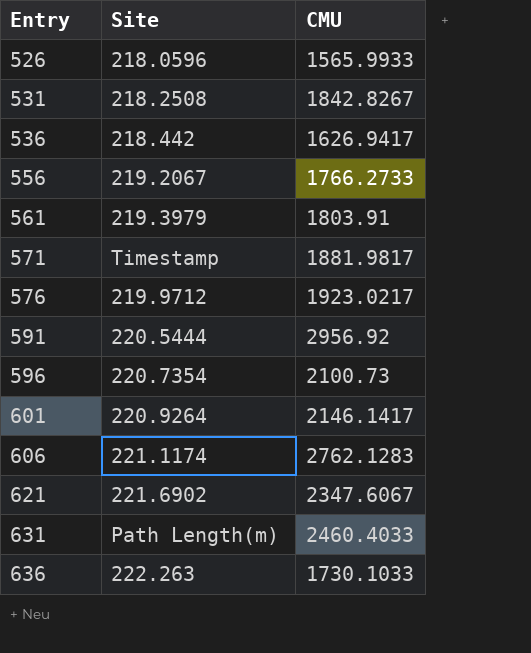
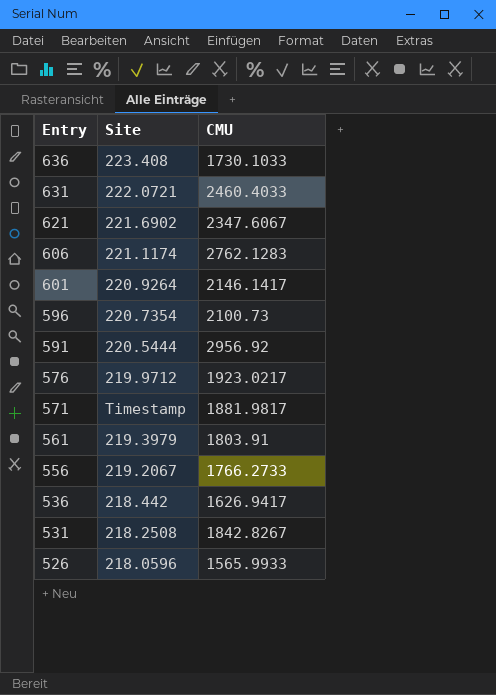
row order: Entry ascending -> Entry descending
636 | Site: 222.263 -> 223.408
631 | Site: Path Length(m) -> 222.0721

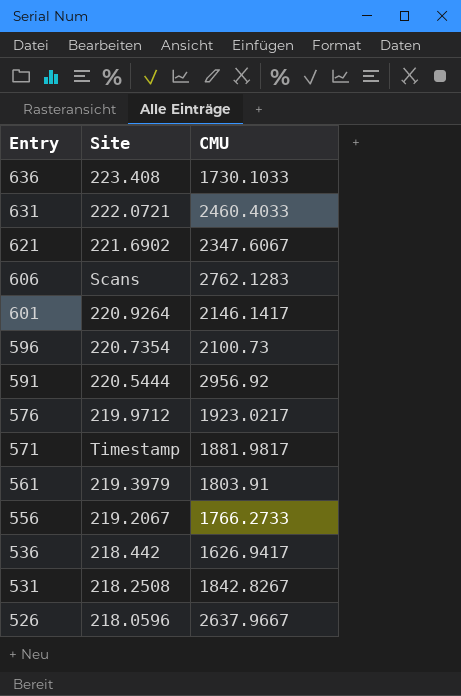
606 | Site: 221.1174 -> Scans
526 | CMU: 1565.9933 -> 2637.9667

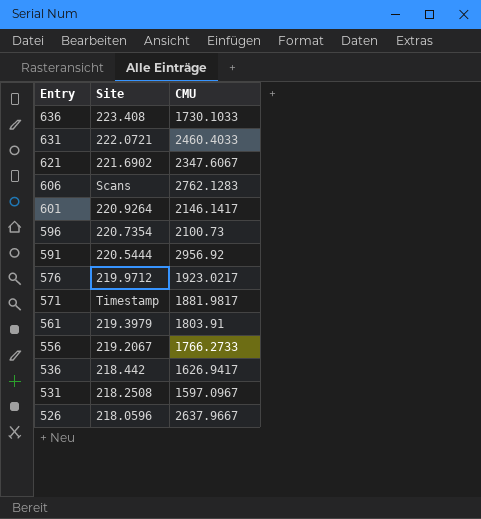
531 | CMU: 1842.8267 -> 1597.0967

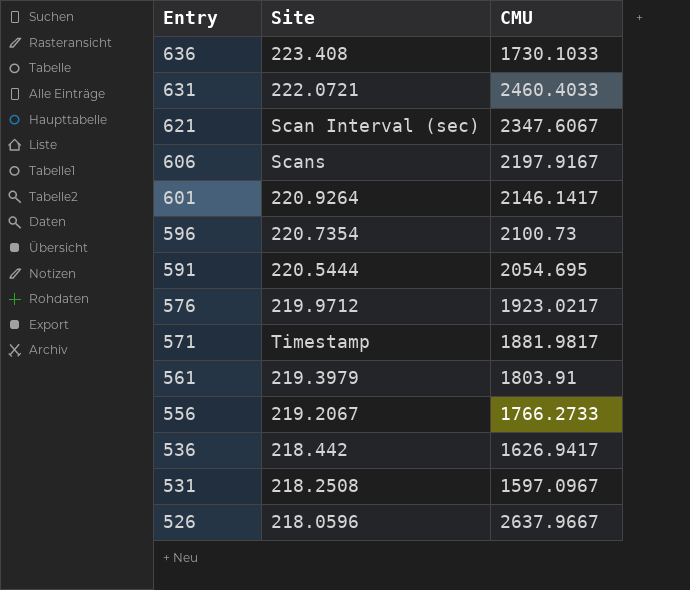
621 | Site: 221.6902 -> Scan Interval (sec)
606 | CMU: 2762.1283 -> 2197.9167
591 | CMU: 2956.92 -> 2054.695

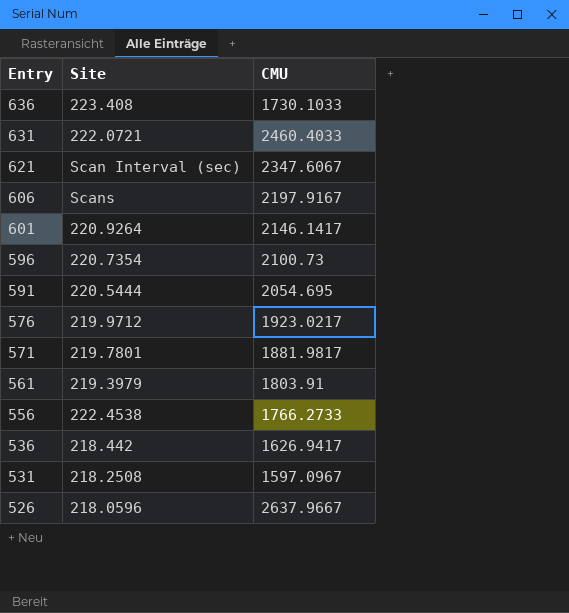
571 | Site: Timestamp -> 219.7801
556 | Site: 219.2067 -> 222.4538

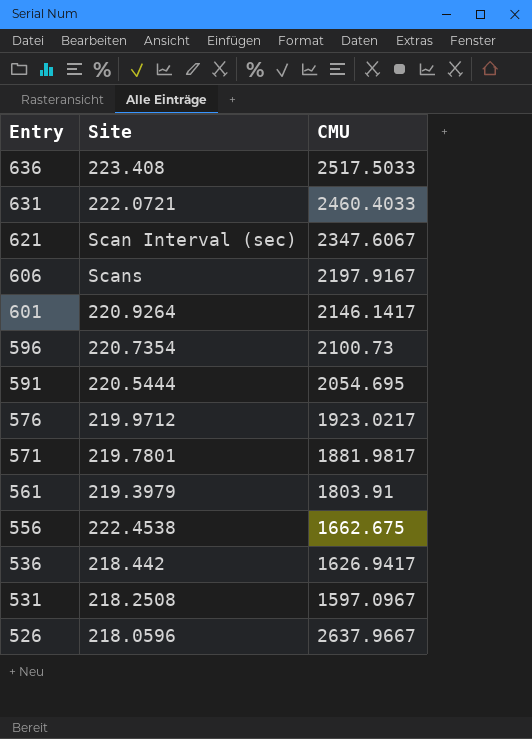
636 | CMU: 1730.1033 -> 2517.5033
556 | CMU: 1766.2733 -> 1662.675

